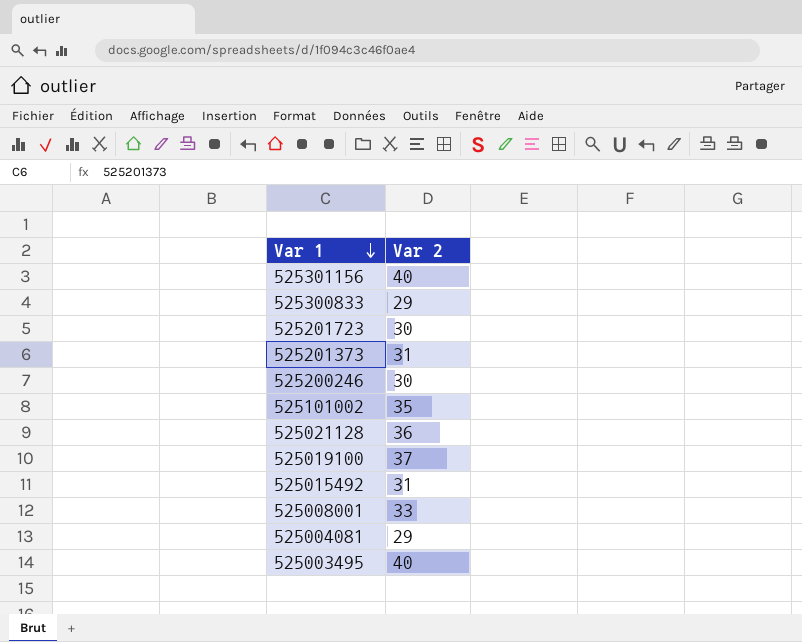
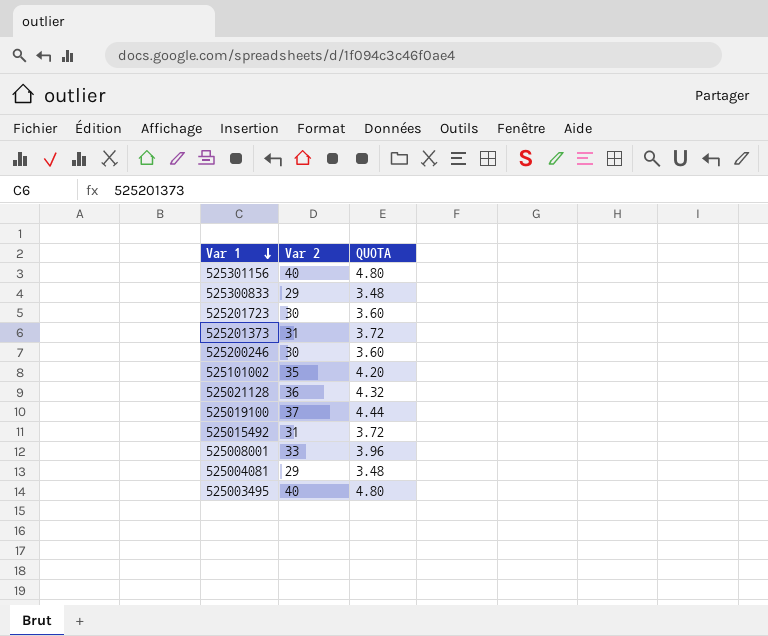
column QUOTA | formula: none -> [Var 2] * 0.12

